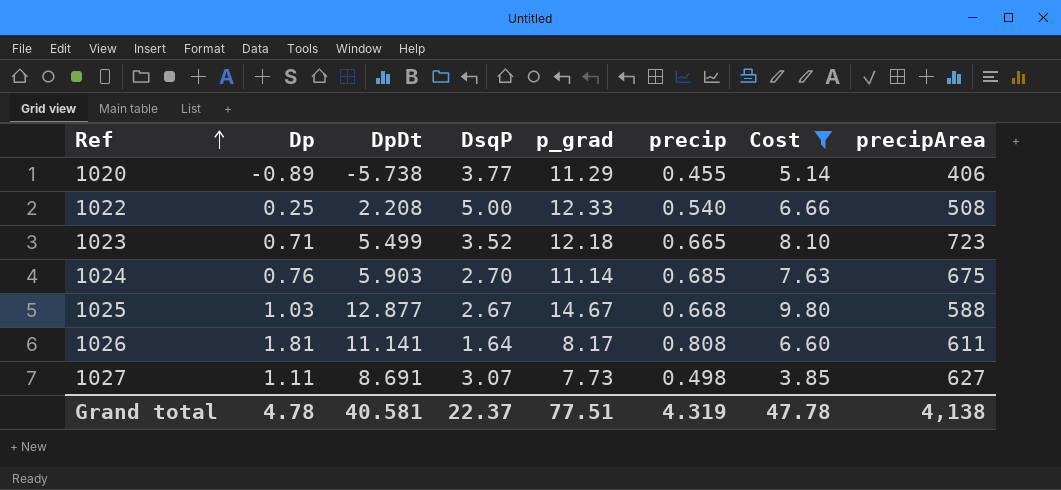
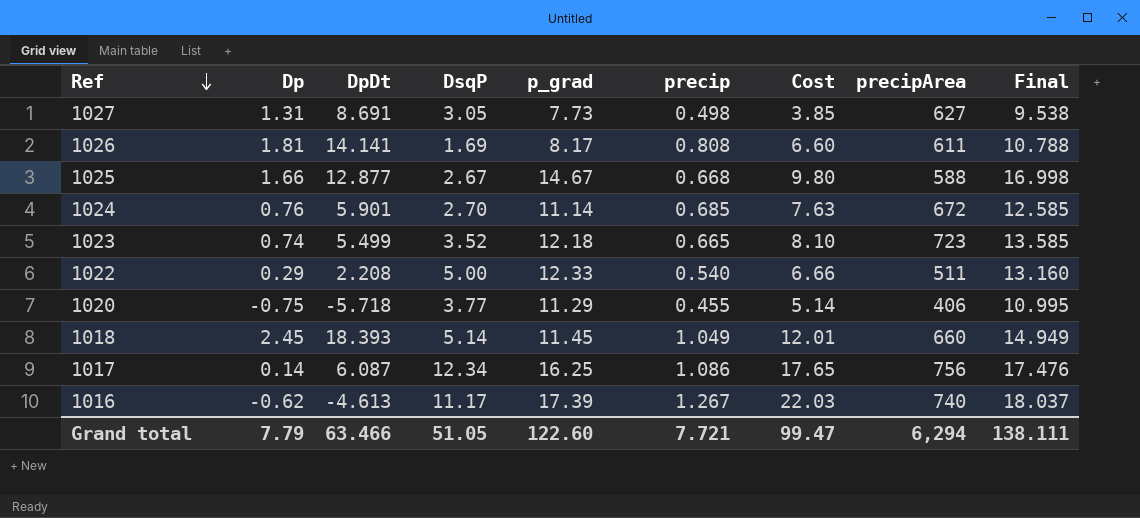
filter: Cost <= 9.80 -> none
row order: Ref ascending -> Ref descending
column Final | formula: none -> [Dp] + [p_grad] + [precip]
1027 | Dp: 1.11 -> 1.31
1027 | DsqP: 3.07 -> 3.05
1026 | DpDt: 11.141 -> 14.141
1026 | DsqP: 1.64 -> 1.69
1025 | Dp: 1.03 -> 1.66
1024 | DpDt: 5.903 -> 5.901
1024 | precipArea: 675 -> 672
1023 | Dp: 0.71 -> 0.74
1022 | Dp: 0.25 -> 0.29
1022 | precipArea: 508 -> 511
1020 | Dp: -0.89 -> -0.75
1020 | DpDt: -5.738 -> -5.718
Grand total | Dp: 4.78 -> 7.79
Grand total | DpDt: 40.581 -> 63.466
Grand total | DsqP: 22.37 -> 51.05
Grand total | p_grad: 77.51 -> 122.60
Grand total | precip: 4.319 -> 7.721
Grand total | Cost: 47.78 -> 99.47
Grand total | precipArea: 4,138 -> 6,294

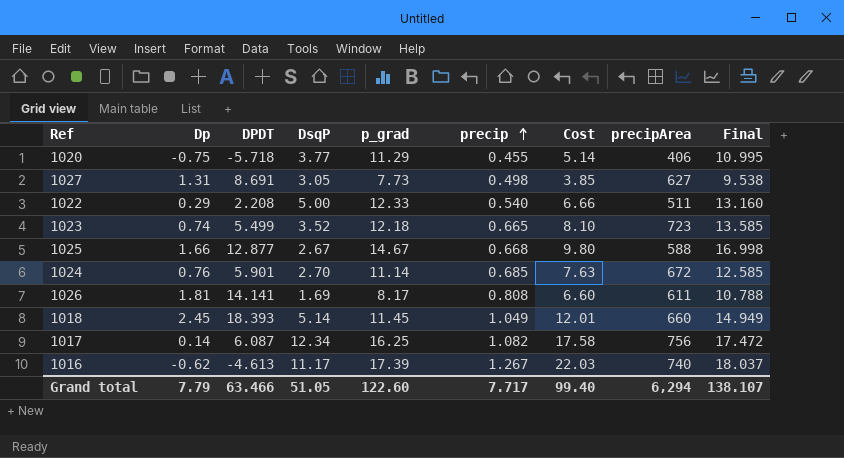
row order: Ref descending -> precip ascending
column name: DpDt -> DPDT
1017 | precip: 1.086 -> 1.082
1017 | Cost: 17.65 -> 17.58
1017 | Final: 17.476 -> 17.472
Grand total | precip: 7.721 -> 7.717
Grand total | Cost: 99.47 -> 99.40
Grand total | Final: 138.111 -> 138.107

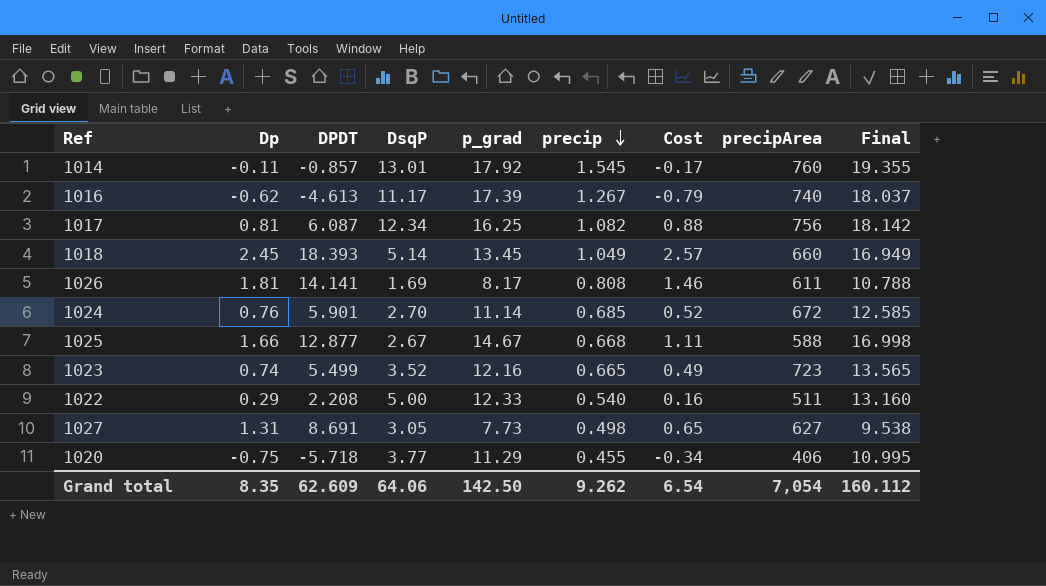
row order: precip ascending -> precip descending
column Cost | formula: [p_grad] * [precip] -> [Dp] * [precip]
row 1014: none -> -0.11 | -0.857 | 13.01 | 17.92 | 1.545 | -0.17 | 760 | 19.355
1017 | Dp: 0.14 -> 0.81
1017 | Final: 17.472 -> 18.142
1018 | p_grad: 11.45 -> 13.45
1018 | Final: 14.949 -> 16.949
1023 | p_grad: 12.18 -> 12.16
1023 | Final: 13.585 -> 13.565
Grand total | Dp: 7.79 -> 8.35
Grand total | DPDT: 63.466 -> 62.609
Grand total | DsqP: 51.05 -> 64.06
Grand total | p_grad: 122.60 -> 142.50
Grand total | precip: 7.717 -> 9.262
Grand total | Cost: 99.40 -> 6.54
Grand total | precipArea: 6,294 -> 7,054
Grand total | Final: 138.107 -> 160.112

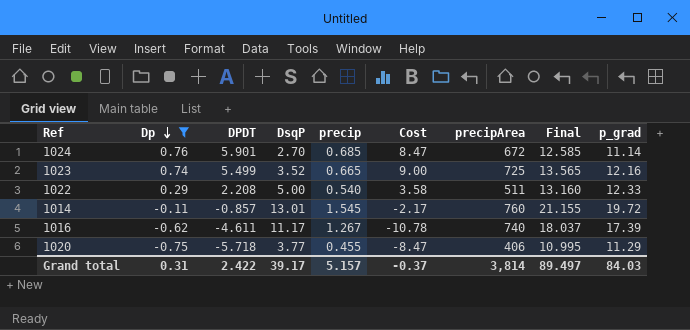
filter: none -> Dp <= 0.76
row order: precip descending -> Dp descending
column Cost | formula: [Dp] * [precip] -> [Dp] * [p_grad]
column p_grad | position: 5 -> 9
1023 | precipArea: 723 -> 725
1014 | Final: 19.355 -> 21.155
1014 | p_grad: 17.92 -> 19.72
1016 | DPDT: -4.613 -> -4.611
Grand total | Dp: 8.35 -> 0.31
Grand total | DPDT: 62.609 -> 2.422
Grand total | DsqP: 64.06 -> 39.17
Grand total | precip: 9.262 -> 5.157
Grand total | Cost: 6.54 -> -0.37
Grand total | precipArea: 7,054 -> 3,814
Grand total | Final: 160.112 -> 89.497
Grand total | p_grad: 142.50 -> 84.03

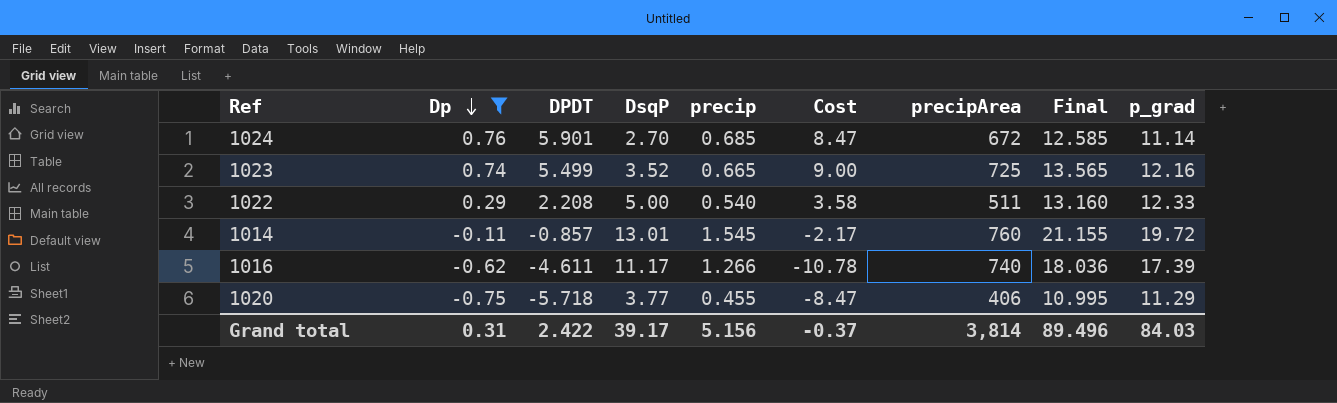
1016 | precip: 1.267 -> 1.266
1016 | Final: 18.037 -> 18.036
Grand total | precip: 5.157 -> 5.156
Grand total | Final: 89.497 -> 89.496

